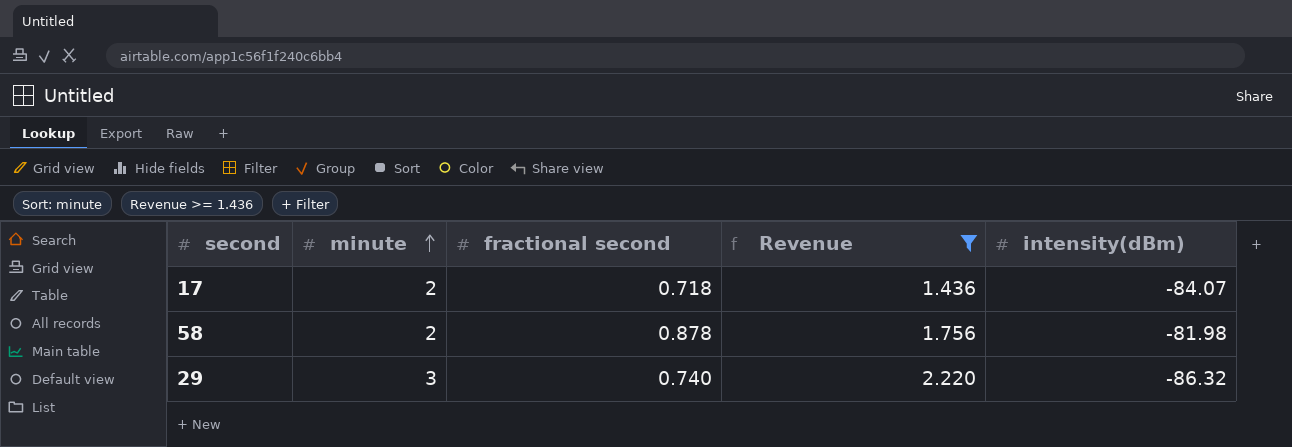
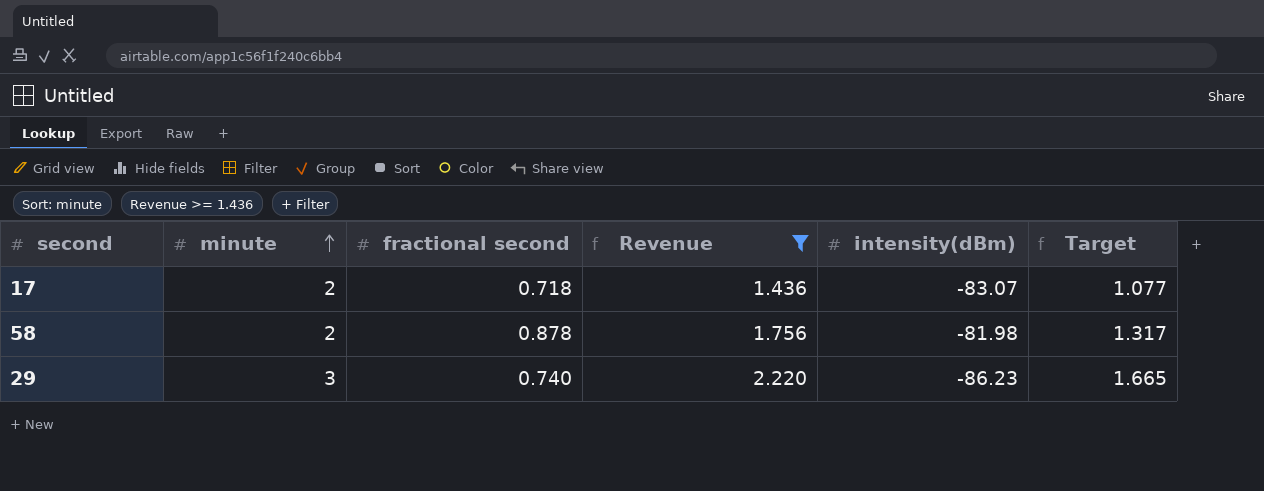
column Target | formula: none -> [Revenue] * 0.75
17 | intensity(dBm): -84.07 -> -83.07
29 | intensity(dBm): -86.32 -> -86.23

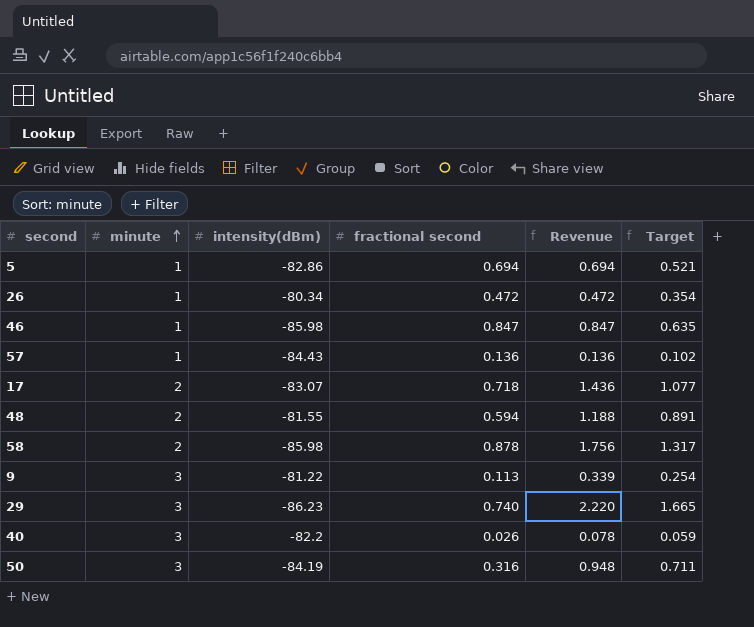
filter: Revenue >= 1.436 -> none
column intensity(dBm) | position: 5 -> 3
58 | intensity(dBm): -81.98 -> -85.98

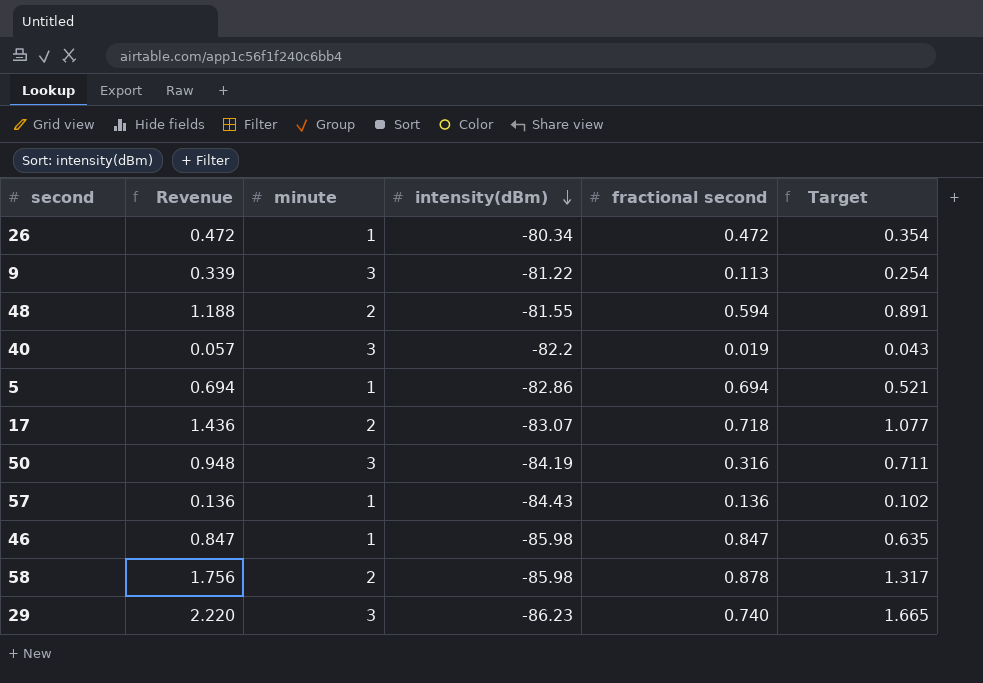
row order: minute ascending -> intensity(dBm) descending
column Revenue | position: 5 -> 2
40 | Revenue: 0.078 -> 0.057
40 | fractional second: 0.026 -> 0.019
40 | Target: 0.059 -> 0.043

